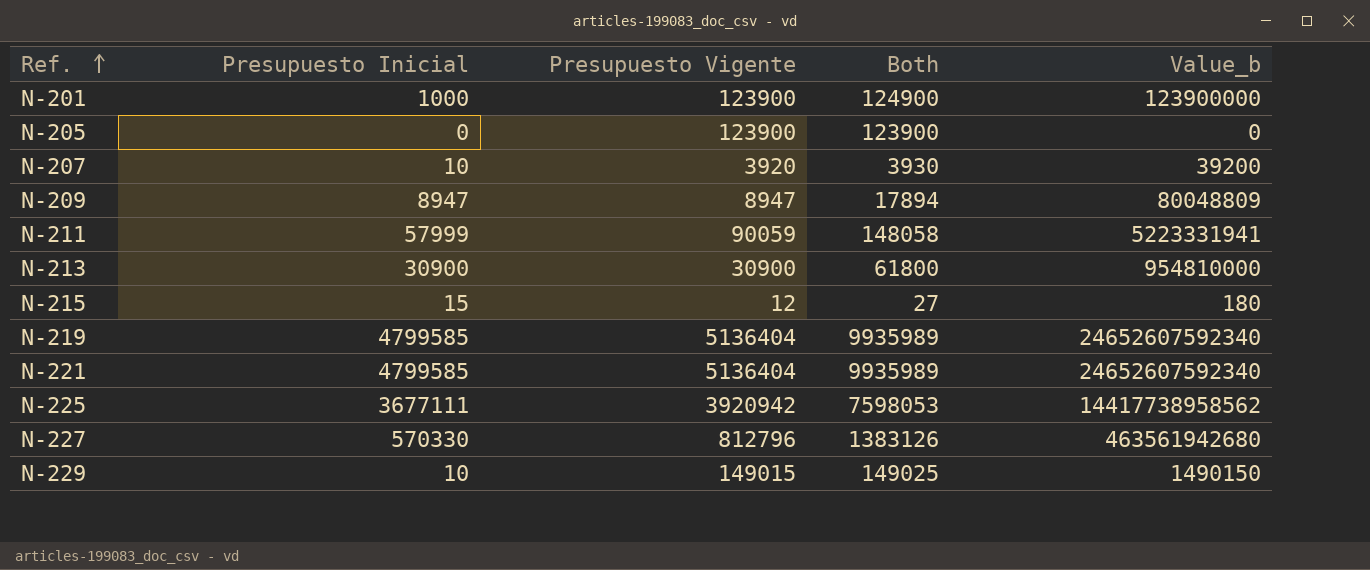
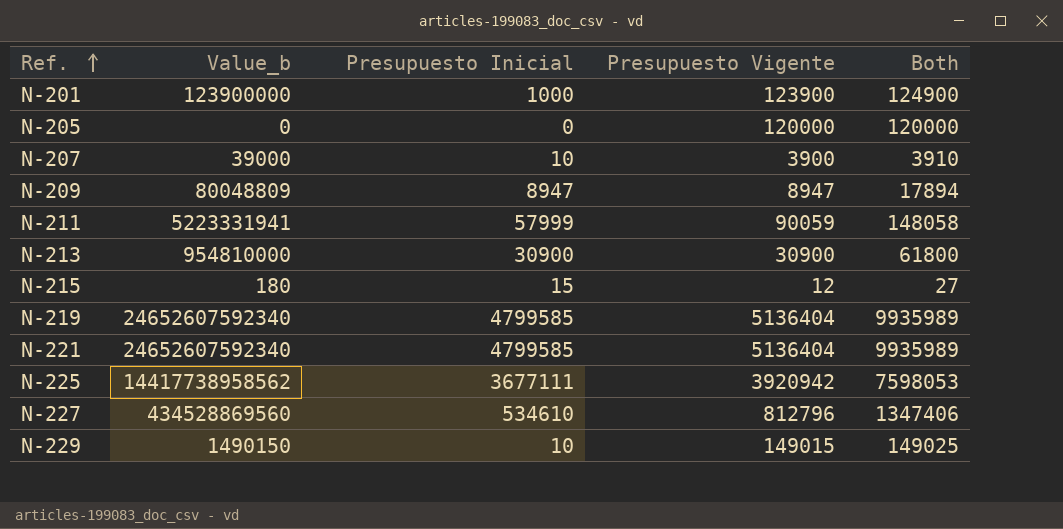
column Value_b | position: 5 -> 2
N-205 | Presupuesto Vigente: 123900 -> 120000
N-205 | Both: 123900 -> 120000
N-207 | Value_b: 39200 -> 39000
N-207 | Presupuesto Vigente: 3920 -> 3900
N-207 | Both: 3930 -> 3910
N-227 | Value_b: 463561942680 -> 434528869560
N-227 | Presupuesto Inicial: 570330 -> 534610
N-227 | Both: 1383126 -> 1347406

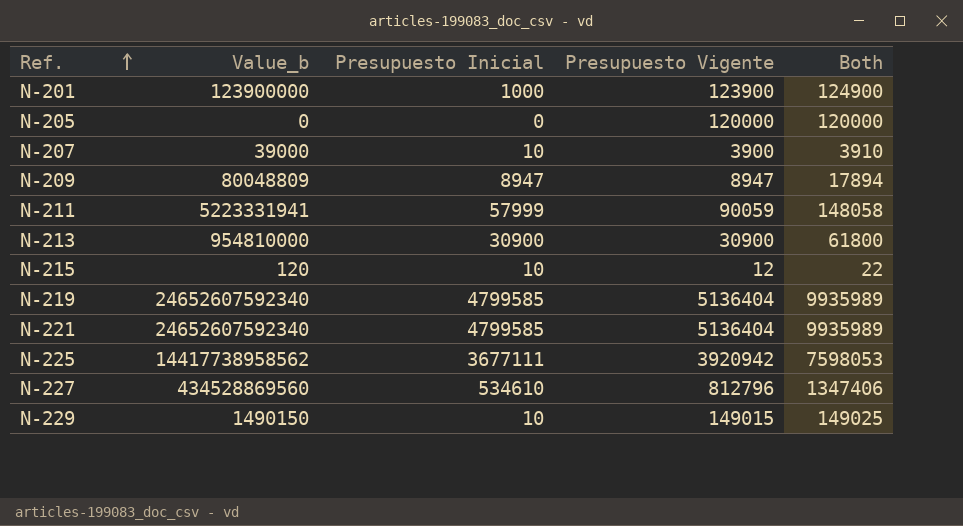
N-215 | Value_b: 180 -> 120
N-215 | Presupuesto Inicial: 15 -> 10
N-215 | Both: 27 -> 22

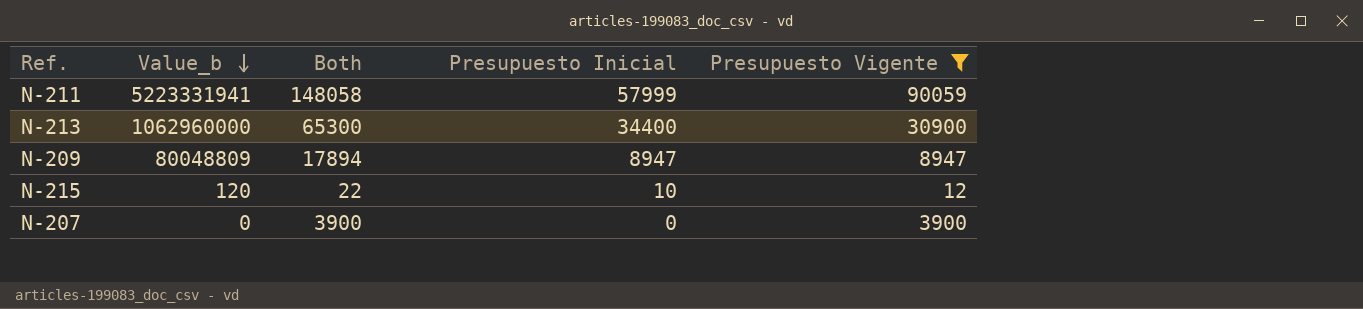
filter: none -> Presupuesto Vigente <= 90059
row order: Ref. ascending -> Value_b descending
column Both | position: 5 -> 3
N-213 | Value_b: 954810000 -> 1062960000
N-213 | Both: 61800 -> 65300
N-213 | Presupuesto Inicial: 30900 -> 34400
N-207 | Value_b: 39000 -> 0
N-207 | Both: 3910 -> 3900
N-207 | Presupuesto Inicial: 10 -> 0

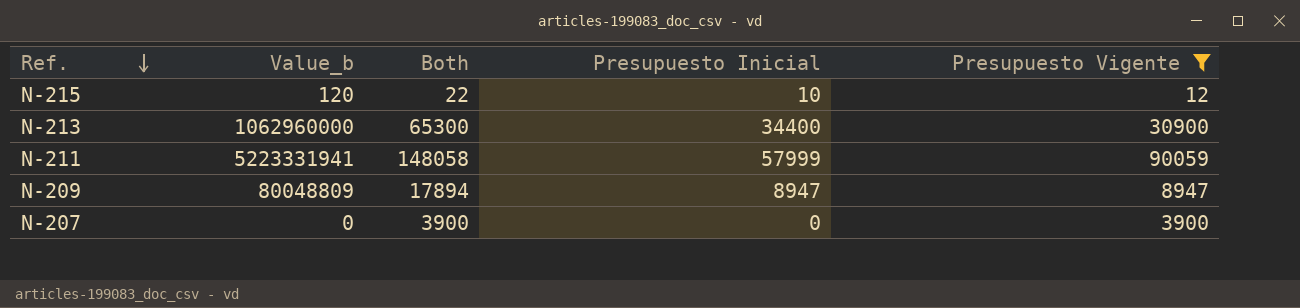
row order: Value_b descending -> Ref. descending

